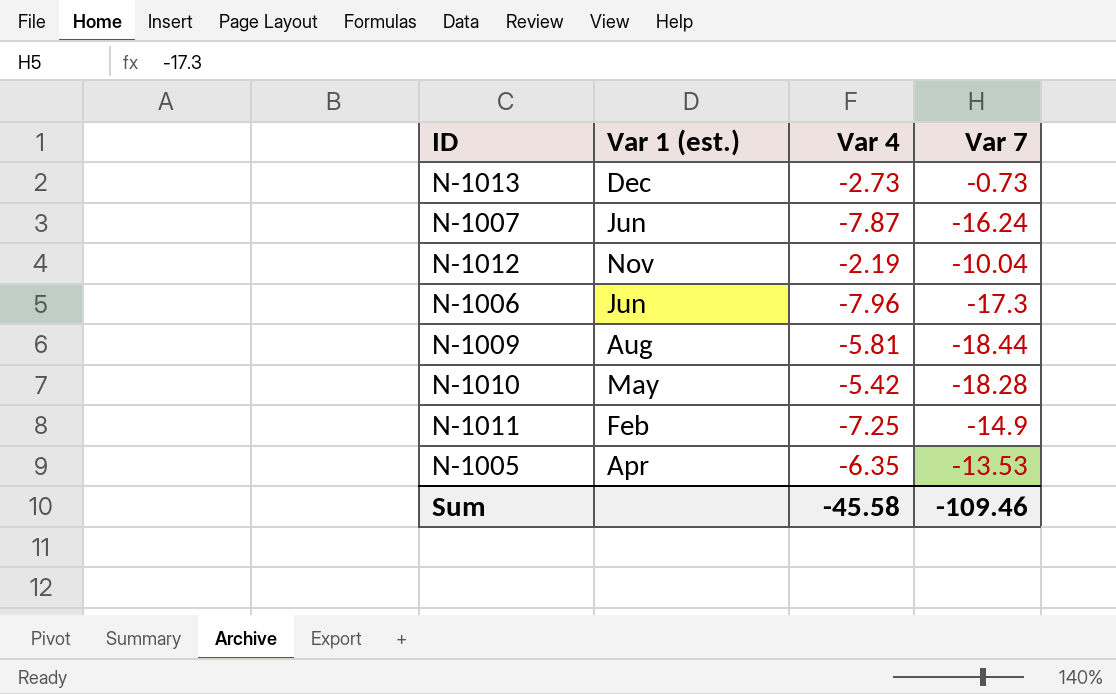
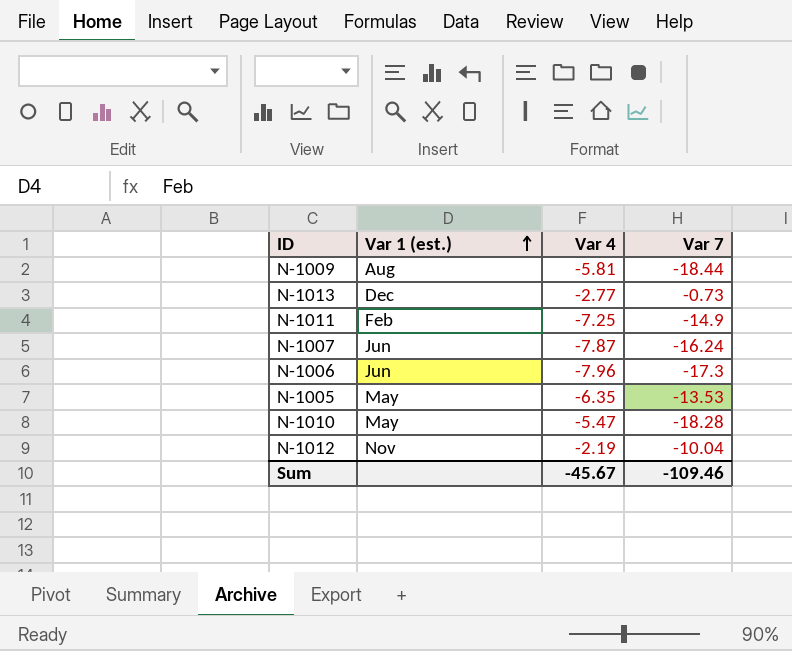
row order: none -> Var 1 (est.) ascending
N-1013 | Var 4: -2.73 -> -2.77
N-1005 | Var 1 (est.): Apr -> May
N-1010 | Var 4: -5.42 -> -5.47
Sum | Var 4: -45.58 -> -45.67

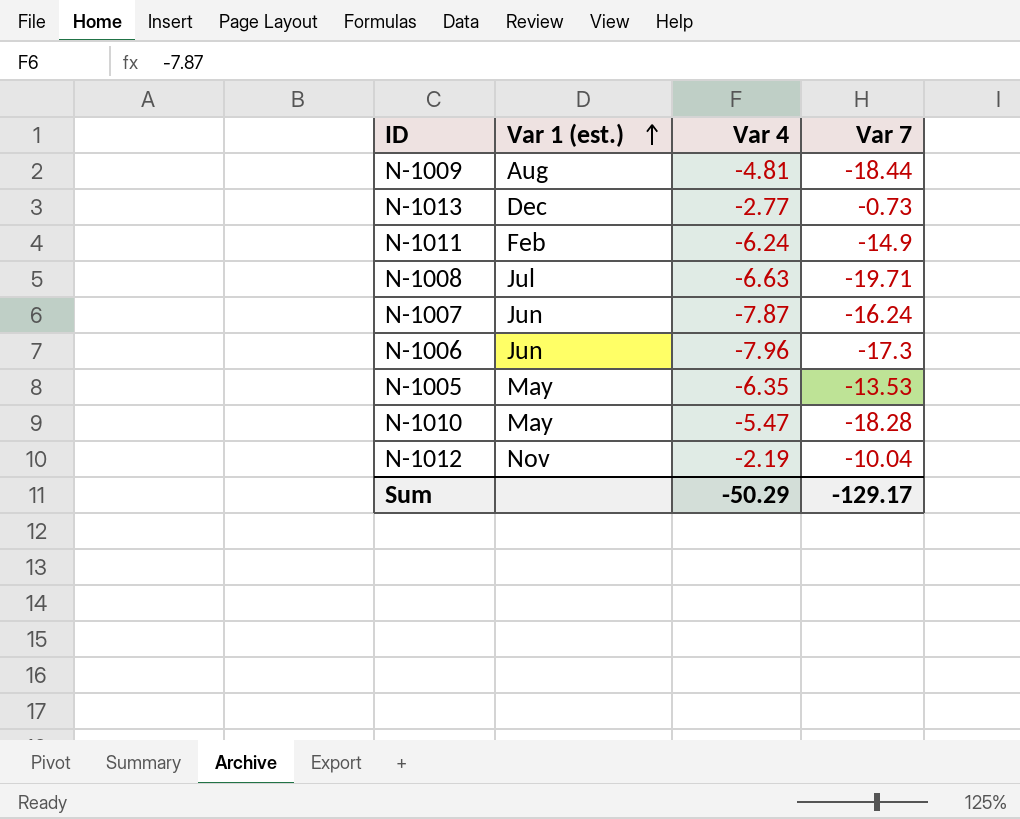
N-1009 | Var 4: -5.81 -> -4.81
N-1011 | Var 4: -7.25 -> -6.24
row N-1008: none -> Jul | -6.63 | -19.71
Sum | Var 4: -45.67 -> -50.29
Sum | Var 7: -109.46 -> -129.17

